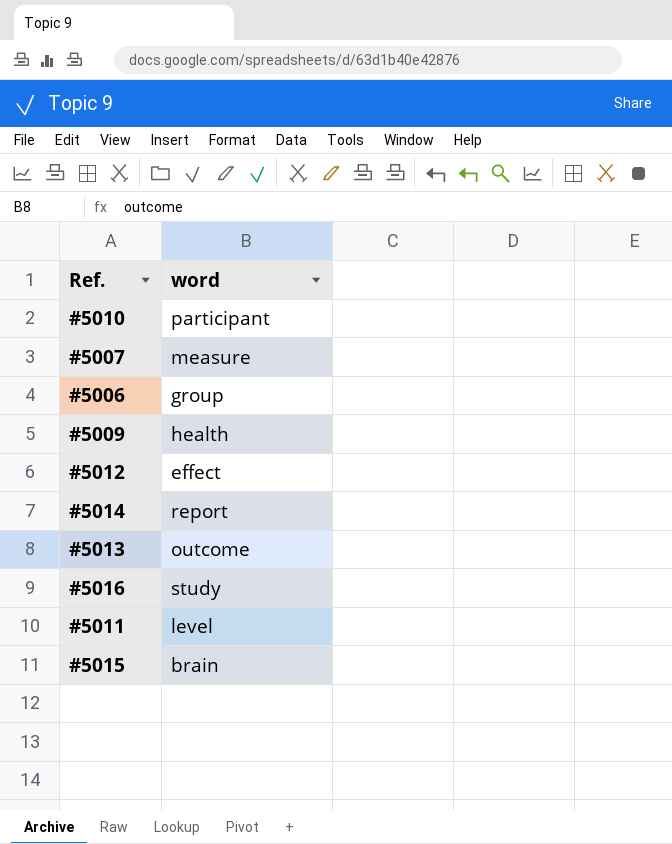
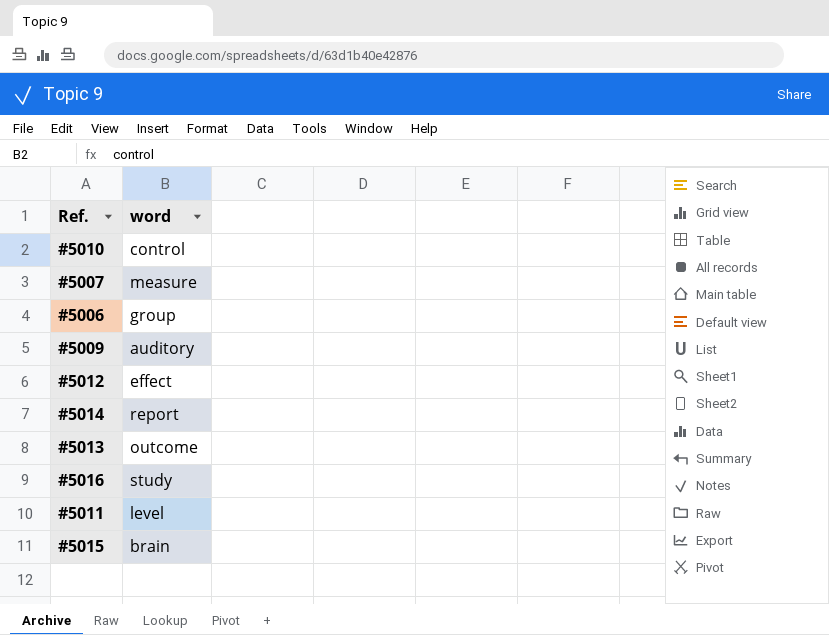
#5010 | word: participant -> control
#5009 | word: health -> auditory

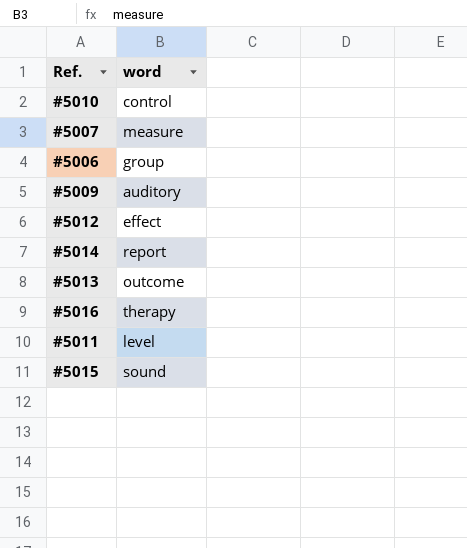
#5016 | word: study -> therapy
#5015 | word: brain -> sound

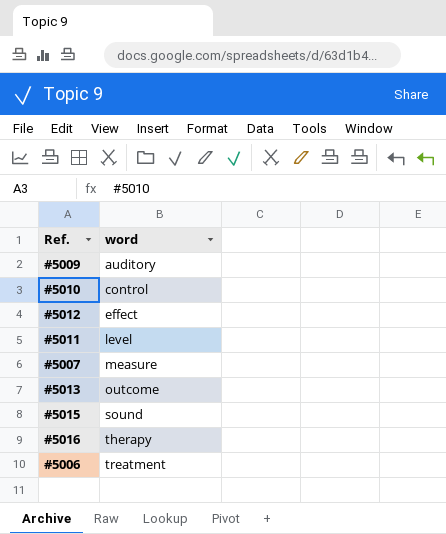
row order: none -> word ascending
row #5014: report -> none
#5006 | word: group -> treatment

